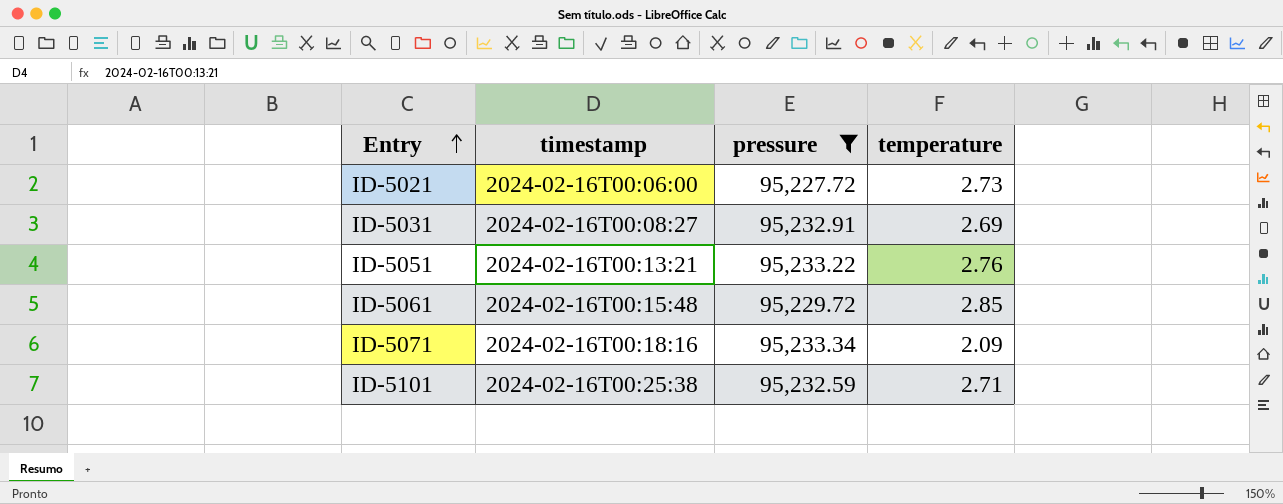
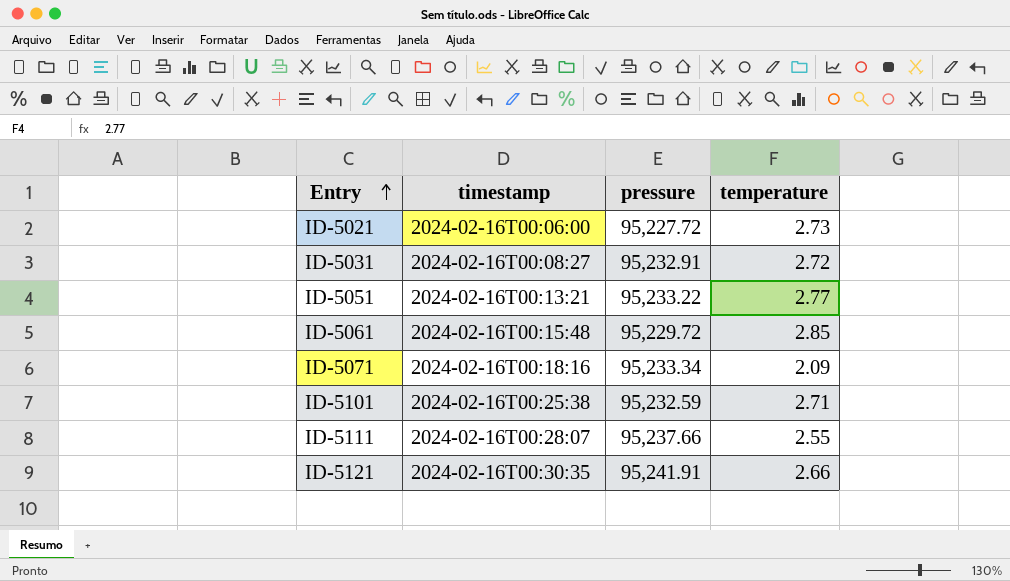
filter: pressure <= 95,233.34 -> none
ID-5031 | temperature: 2.69 -> 2.72
ID-5051 | temperature: 2.76 -> 2.77

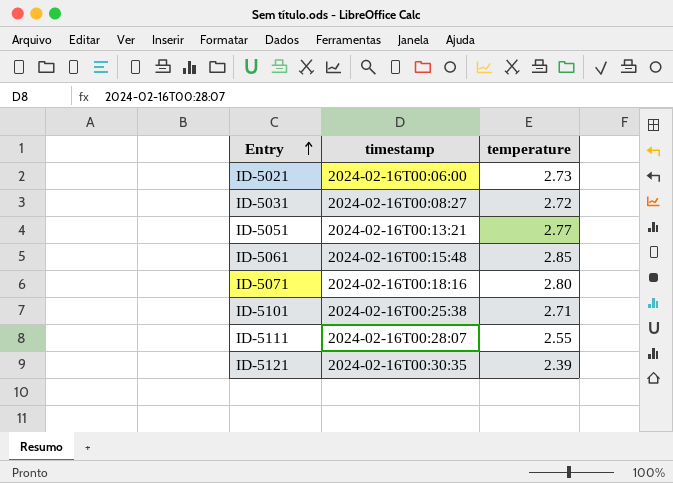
column pressure | position: 3 -> none
ID-5071 | temperature: 2.09 -> 2.80
ID-5121 | temperature: 2.66 -> 2.39

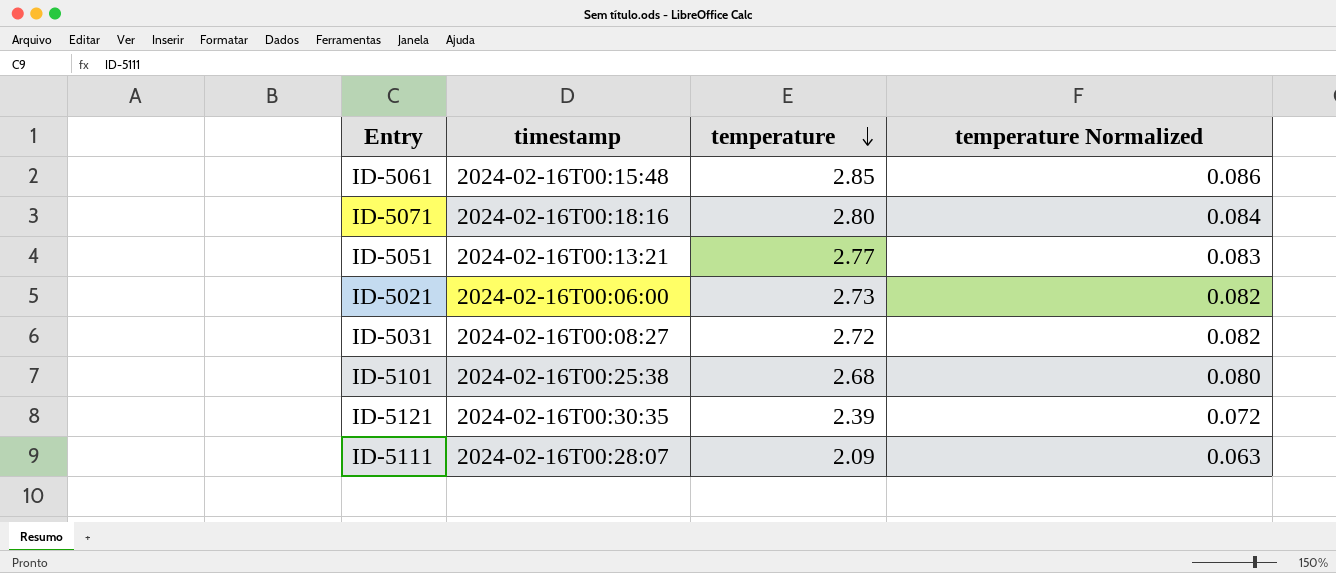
row order: Entry ascending -> temperature descending
column temperature Normalized | formula: none -> [temperature] * 0.03
ID-5101 | temperature: 2.71 -> 2.68
ID-5111 | temperature: 2.55 -> 2.09

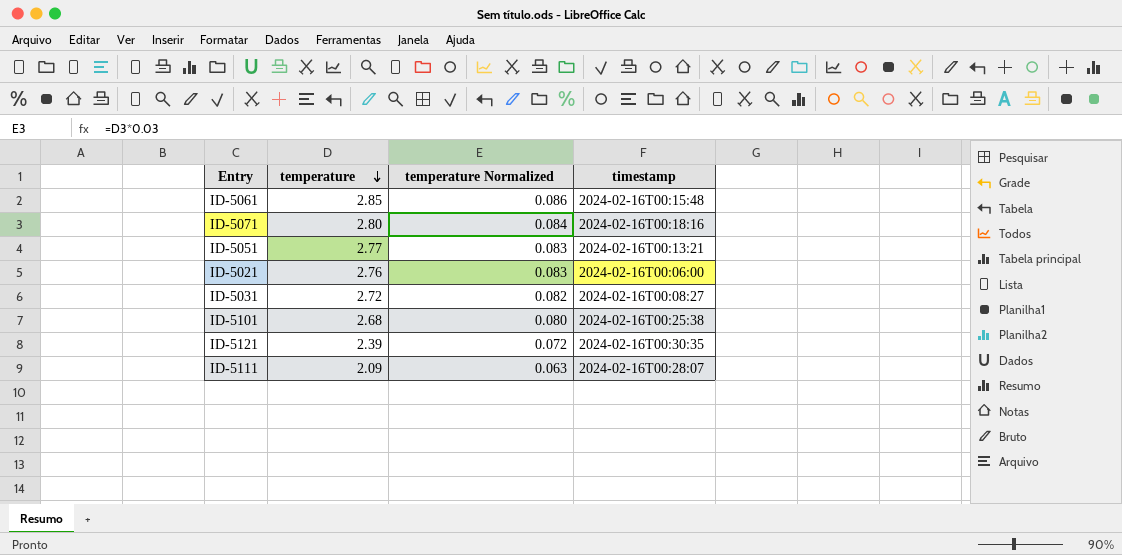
column timestamp | position: 2 -> 4
ID-5021 | temperature: 2.73 -> 2.76
ID-5021 | temperature Normalized: 0.082 -> 0.083

